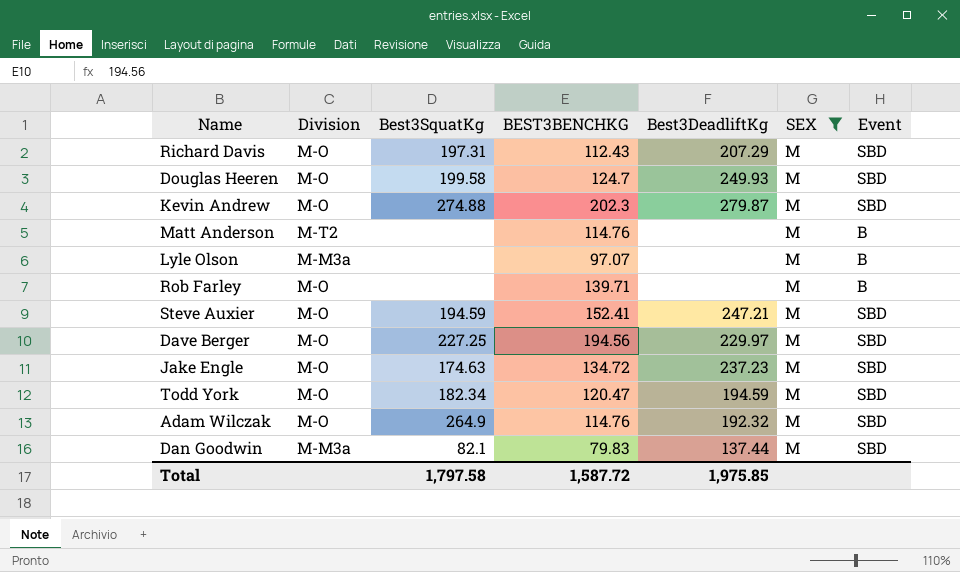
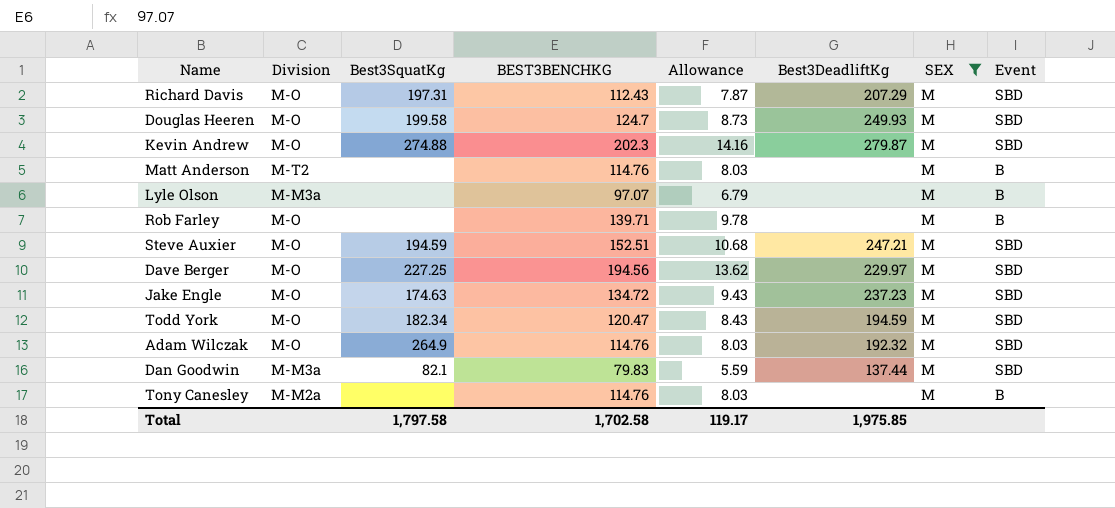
column Allowance | formula: none -> [BEST3BENCHKG] * 0.07
Steve Auxier | BEST3BENCHKG: 152.41 -> 152.51
row Tony Canesley: none -> M-M2a | none | 114.76 | 8.03 | none | M | B
Total | BEST3BENCHKG: 1,587.72 -> 1,702.58

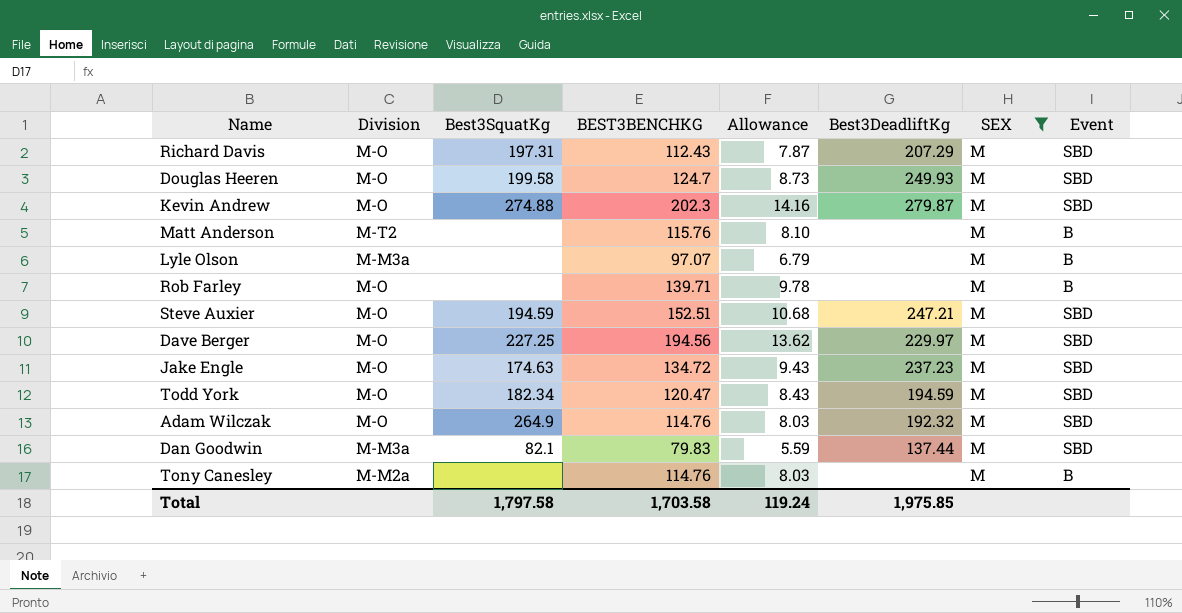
Matt Anderson | BEST3BENCHKG: 114.76 -> 115.76
Matt Anderson | Allowance: 8.03 -> 8.10
Total | BEST3BENCHKG: 1,702.58 -> 1,703.58
Total | Allowance: 119.17 -> 119.24

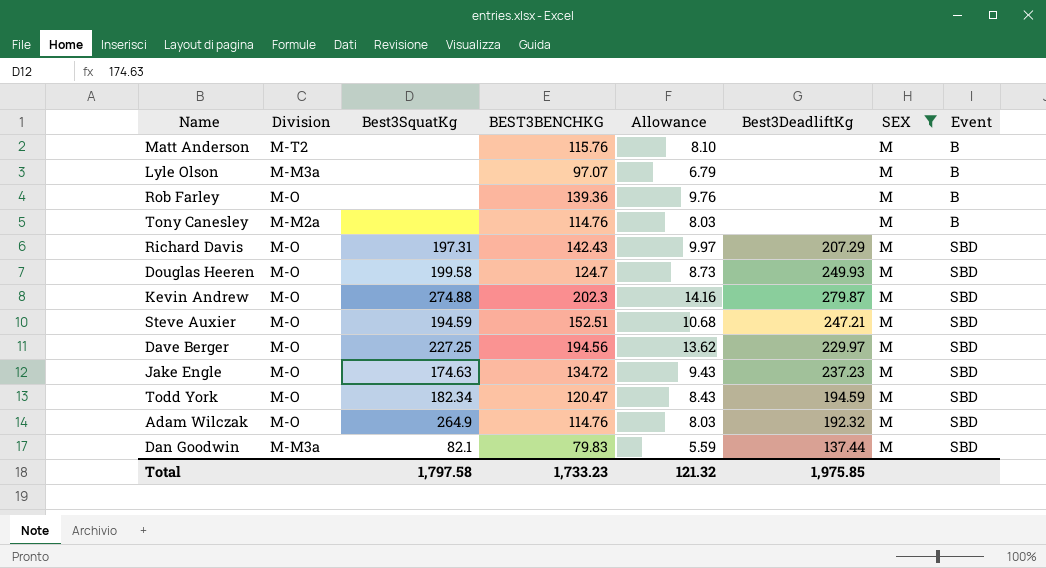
row order: none -> Event ascending
Rob Farley | BEST3BENCHKG: 139.71 -> 139.36
Rob Farley | Allowance: 9.78 -> 9.76
Richard Davis | BEST3BENCHKG: 112.43 -> 142.43
Richard Davis | Allowance: 7.87 -> 9.97
Total | BEST3BENCHKG: 1,703.58 -> 1,733.23
Total | Allowance: 119.24 -> 121.32

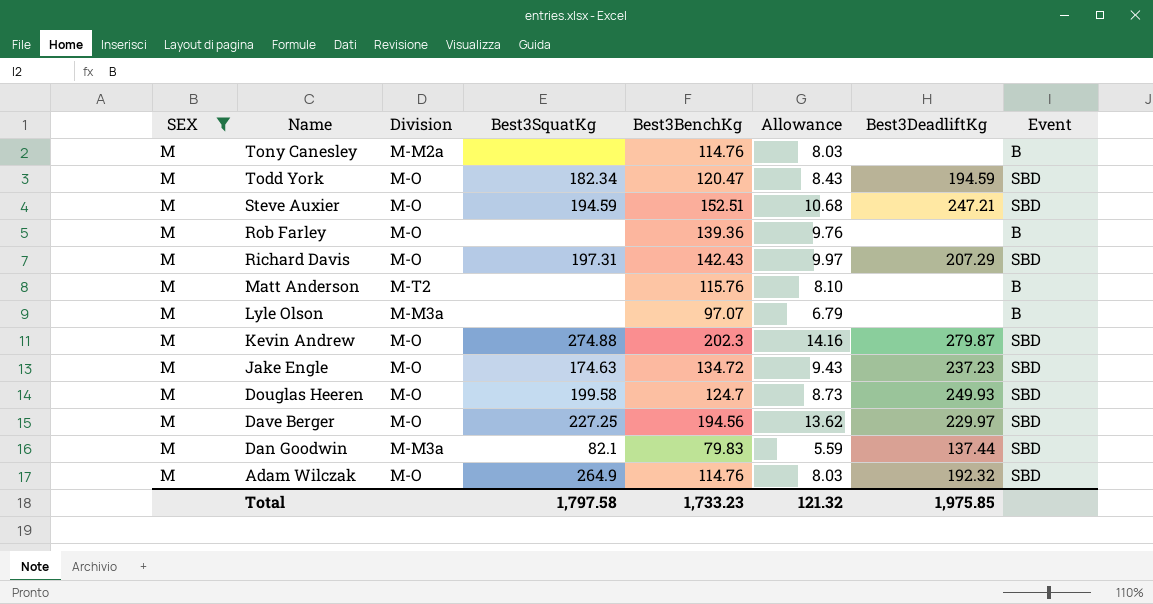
row order: Event ascending -> Name descending
column SEX | position: 7 -> 1
column name: BEST3BENCHKG -> Best3BenchKg

